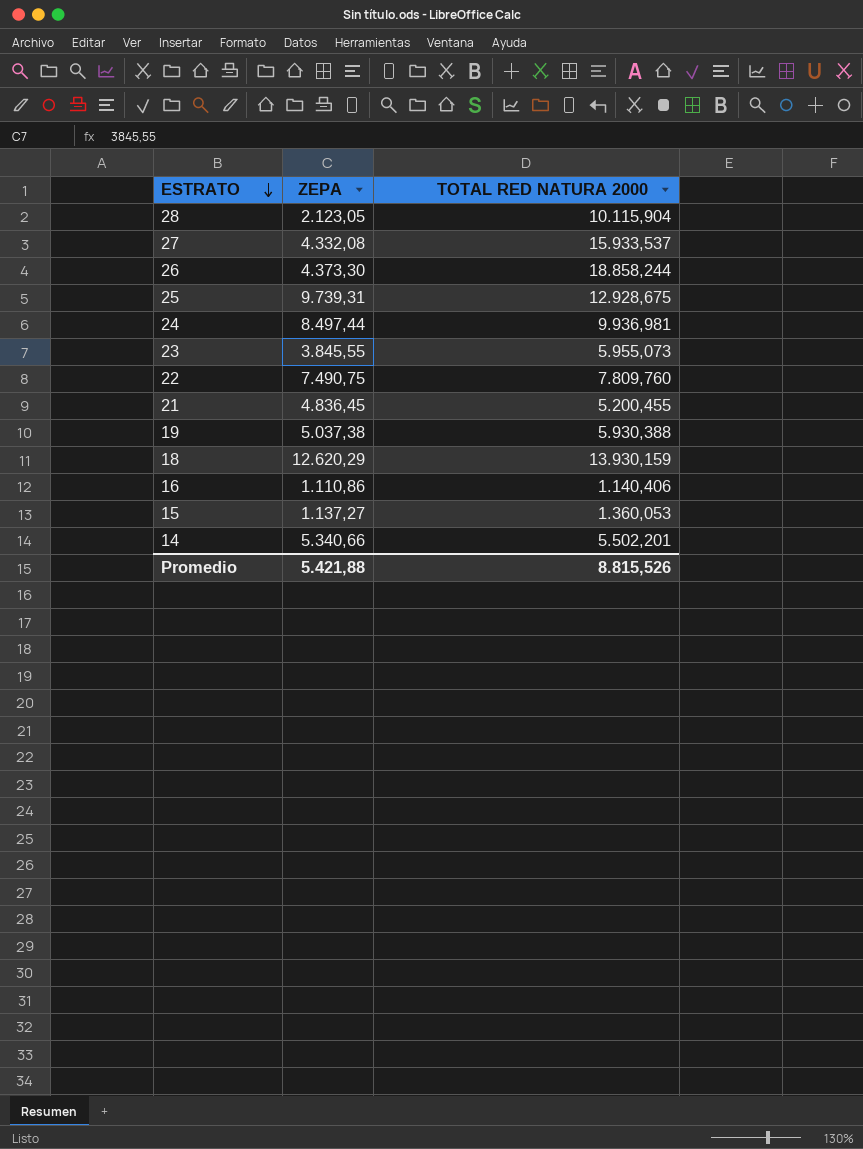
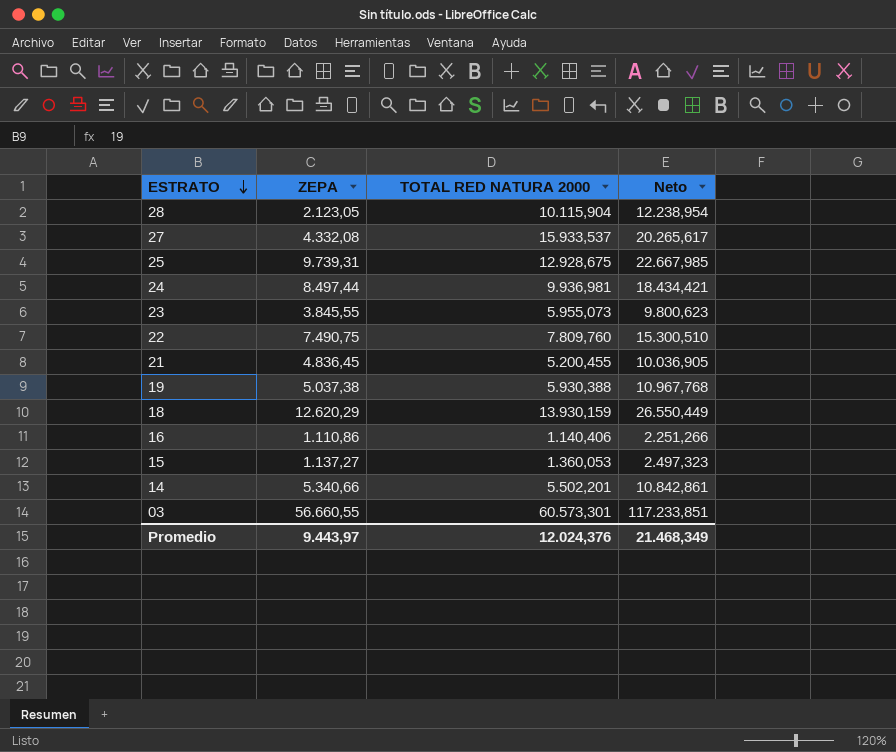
column Neto | formula: none -> [ZEPA] + [TOTAL RED NATURA 2000]
row 26: 4.373,30 | 18.858,244 -> none
row 03: none -> 56.660,55 | 60.573,301 | 117.233,851
Promedio | ZEPA: 5.421,88 -> 9.443,97
Promedio | TOTAL RED NATURA 2000: 8.815,526 -> 12.024,376

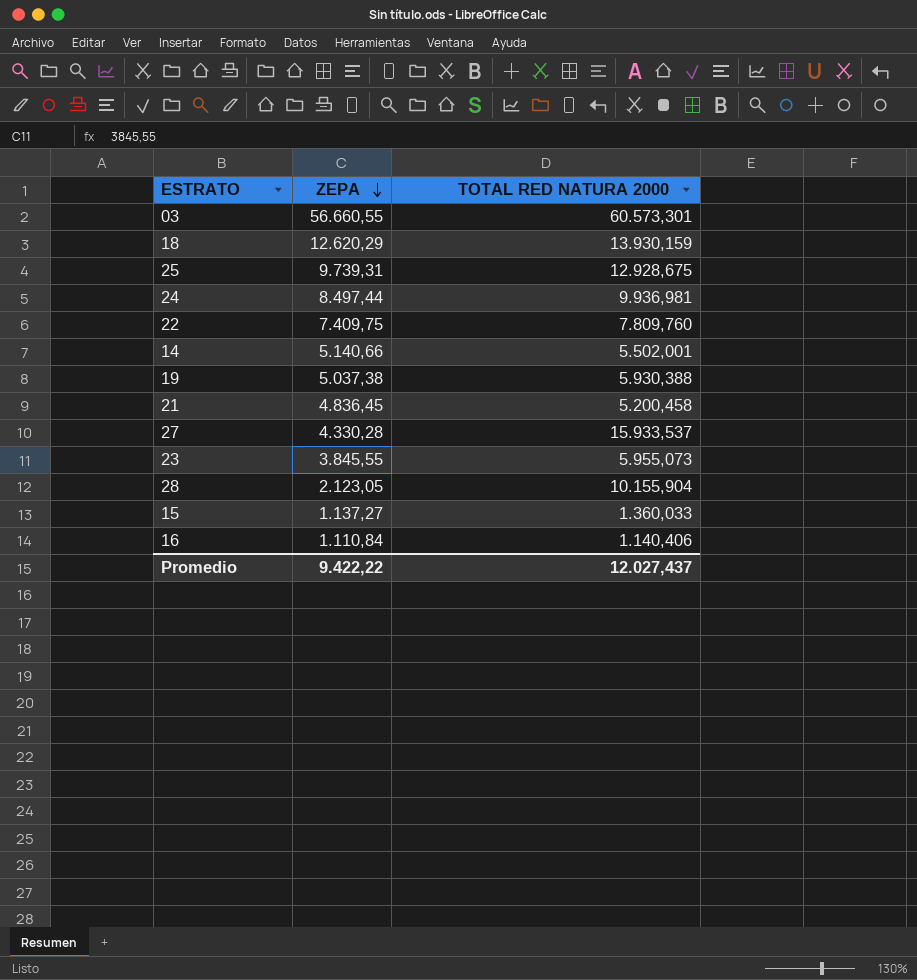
row order: ESTRATO descending -> ZEPA descending
column Neto | formula: [ZEPA] + [TOTAL RED NATURA 2000] -> none
22 | ZEPA: 7.490,75 -> 7.409,75
14 | ZEPA: 5.340,66 -> 5.140,66
14 | TOTAL RED NATURA 2000: 5.502,201 -> 5.502,001
21 | TOTAL RED NATURA 2000: 5.200,455 -> 5.200,458
27 | ZEPA: 4.332,08 -> 4.330,28
28 | TOTAL RED NATURA 2000: 10.115,904 -> 10.155,904
15 | TOTAL RED NATURA 2000: 1.360,053 -> 1.360,033
16 | ZEPA: 1.110,86 -> 1.110,84
Promedio | ZEPA: 9.443,97 -> 9.422,22
Promedio | TOTAL RED NATURA 2000: 12.024,376 -> 12.027,437

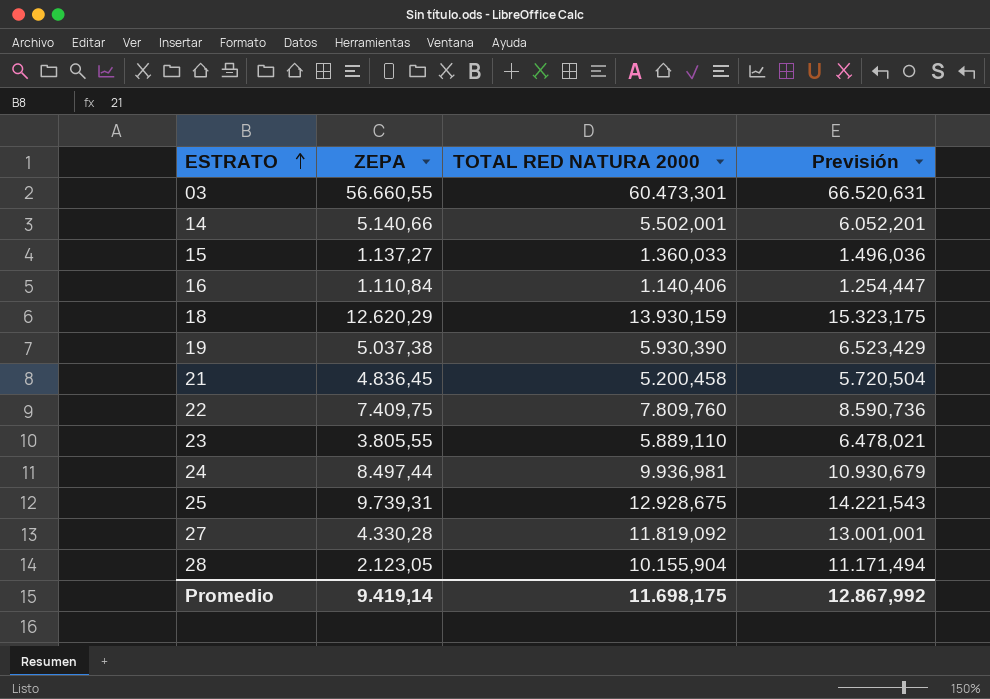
row order: ZEPA descending -> ESTRATO ascending
column Previsión | formula: none -> [TOTAL RED NATURA 2000] * 1,1
03 | TOTAL RED NATURA 2000: 60.573,301 -> 60.473,301
19 | TOTAL RED NATURA 2000: 5.930,388 -> 5.930,390
23 | ZEPA: 3.845,55 -> 3.805,55
23 | TOTAL RED NATURA 2000: 5.955,073 -> 5.889,110
27 | TOTAL RED NATURA 2000: 15.933,537 -> 11.819,092
Promedio | ZEPA: 9.422,22 -> 9.419,14
Promedio | TOTAL RED NATURA 2000: 12.027,437 -> 11.698,175

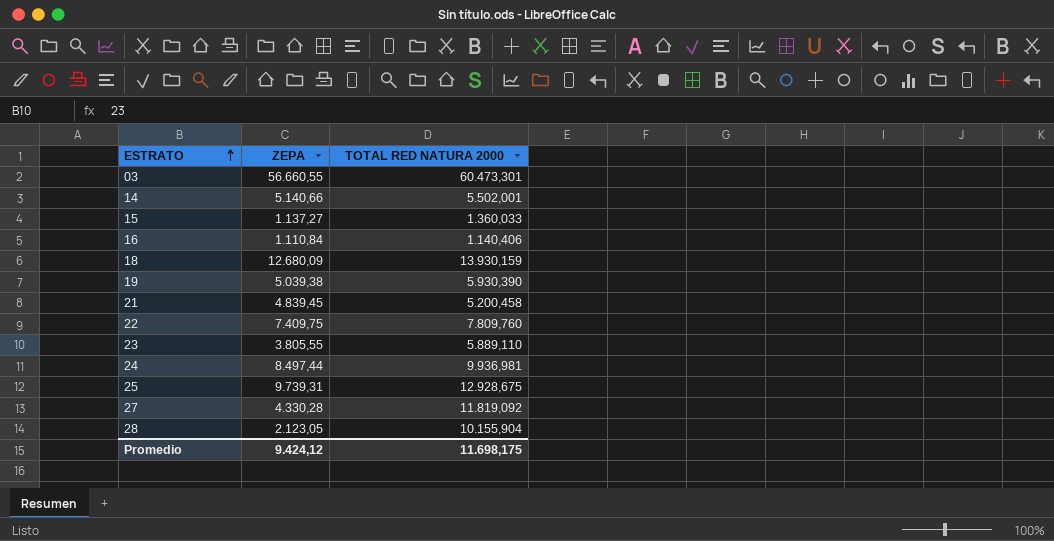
column Previsión | formula: [TOTAL RED NATURA 2000] * 1,1 -> none
18 | ZEPA: 12.620,29 -> 12.680,09
19 | ZEPA: 5.037,38 -> 5.039,38
21 | ZEPA: 4.836,45 -> 4.839,45
Promedio | ZEPA: 9.419,14 -> 9.424,12

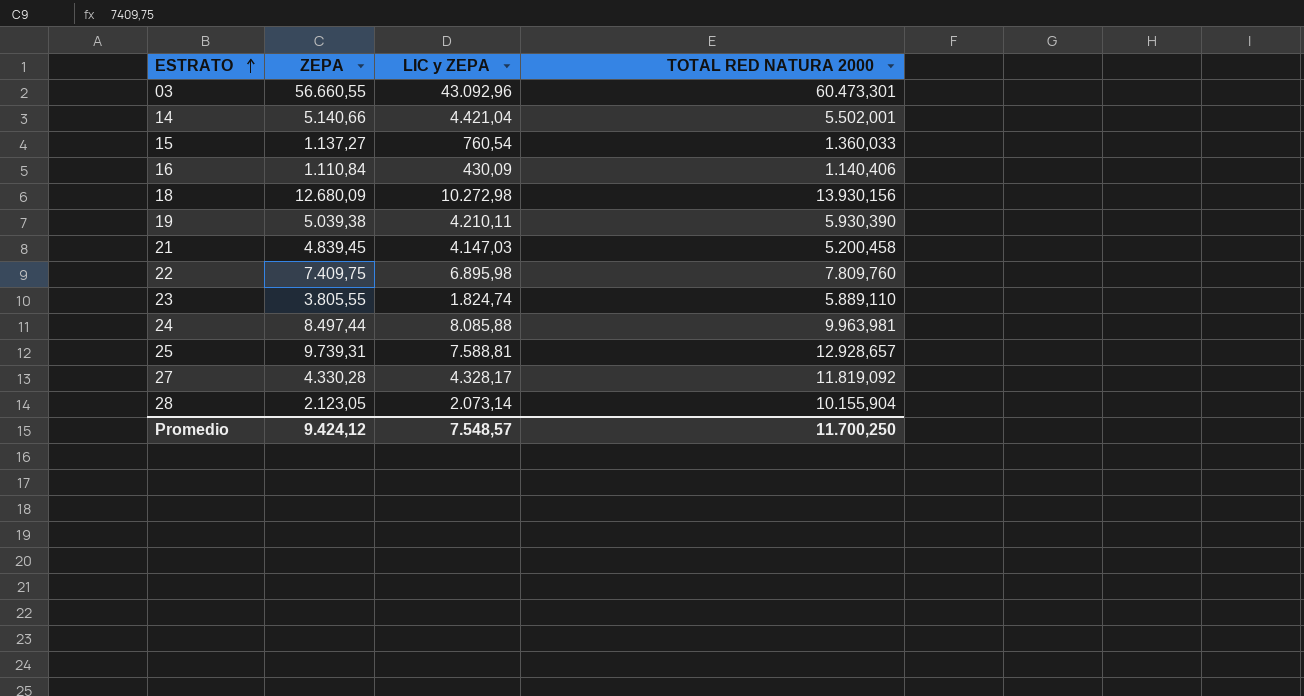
column LIC y ZEPA | position: none -> 3
18 | TOTAL RED NATURA 2000: 13.930,159 -> 13.930,156
24 | TOTAL RED NATURA 2000: 9.936,981 -> 9.963,981
25 | TOTAL RED NATURA 2000: 12.928,675 -> 12.928,657
Promedio | TOTAL RED NATURA 2000: 11.698,175 -> 11.700,250

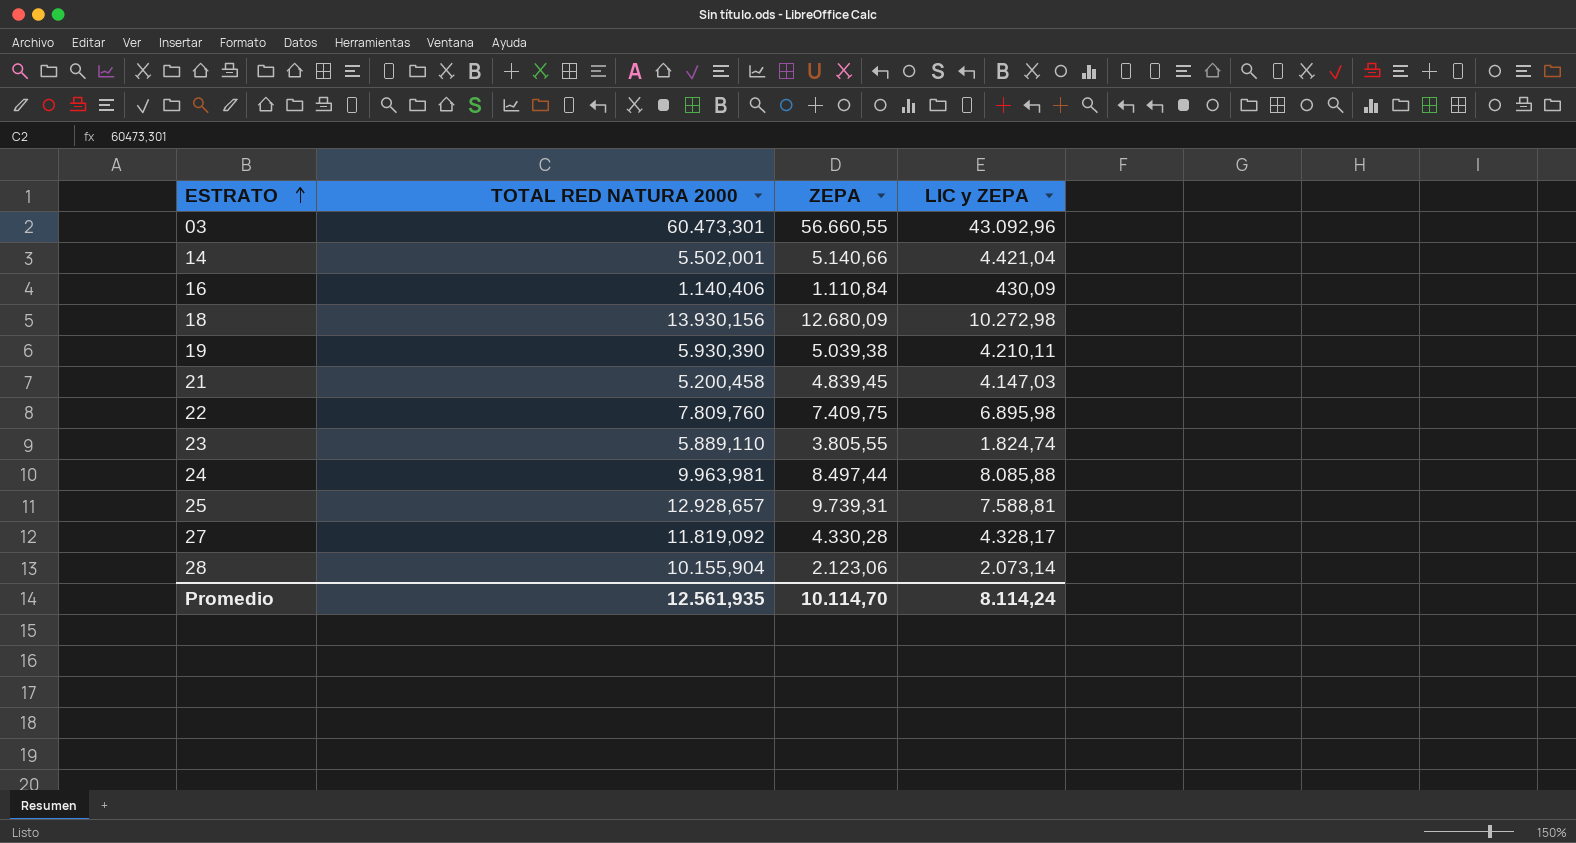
column TOTAL RED NATURA 2000 | position: 4 -> 2
row 15: 1.137,27 | 760,54 | 1.360,033 -> none
28 | ZEPA: 2.123,05 -> 2.123,06
Promedio | TOTAL RED NATURA 2000: 11.700,250 -> 12.561,935
Promedio | ZEPA: 9.424,12 -> 10.114,70
Promedio | LIC y ZEPA: 7.548,57 -> 8.114,24

